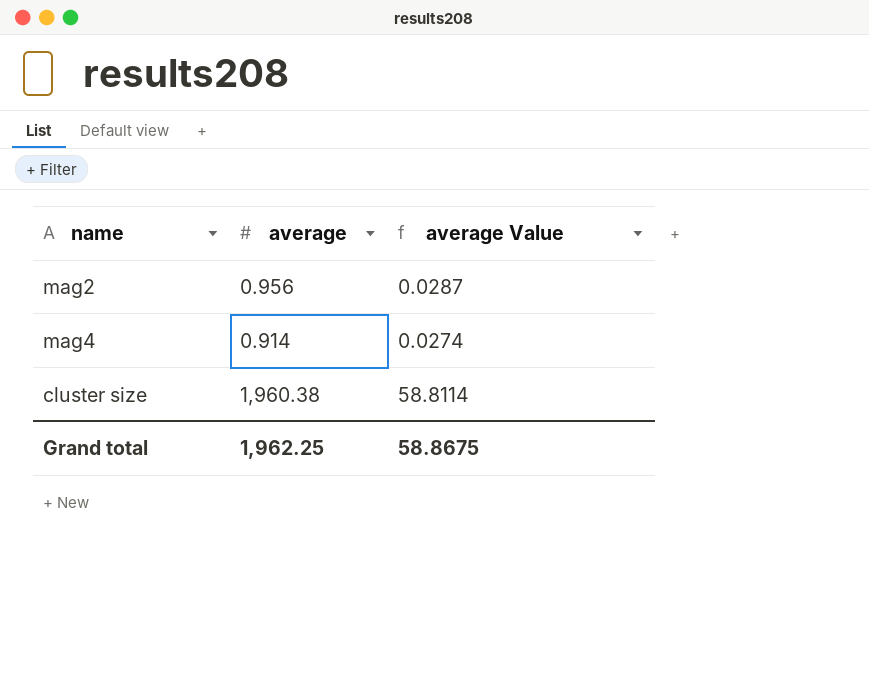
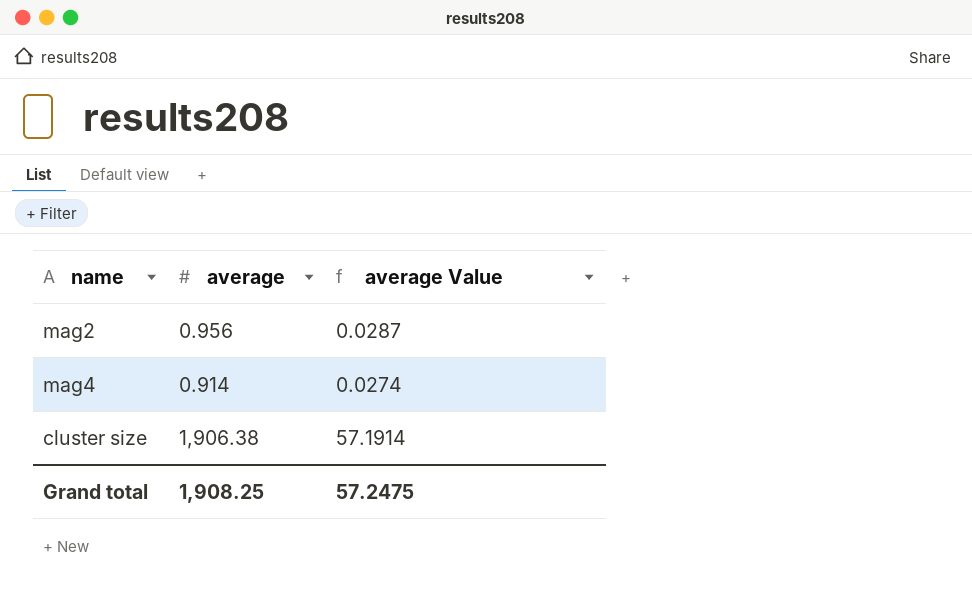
cluster size | average: 1,960.38 -> 1,906.38
cluster size | average Value: 58.8114 -> 57.1914
Grand total | average: 1,962.25 -> 1,908.25
Grand total | average Value: 58.8675 -> 57.2475

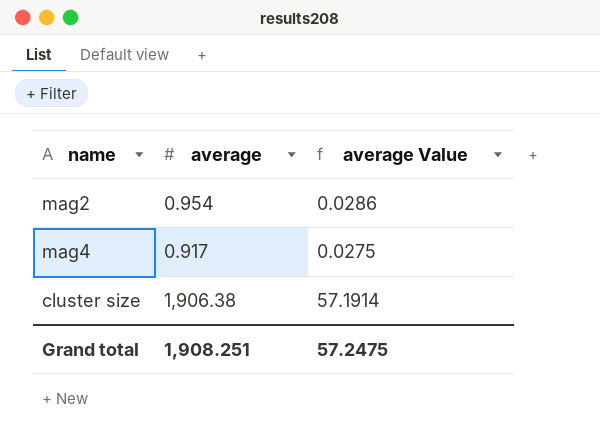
mag2 | average: 0.956 -> 0.954
mag2 | average Value: 0.0287 -> 0.0286
mag4 | average: 0.914 -> 0.917
mag4 | average Value: 0.0274 -> 0.0275
Grand total | average: 1,908.25 -> 1,908.251

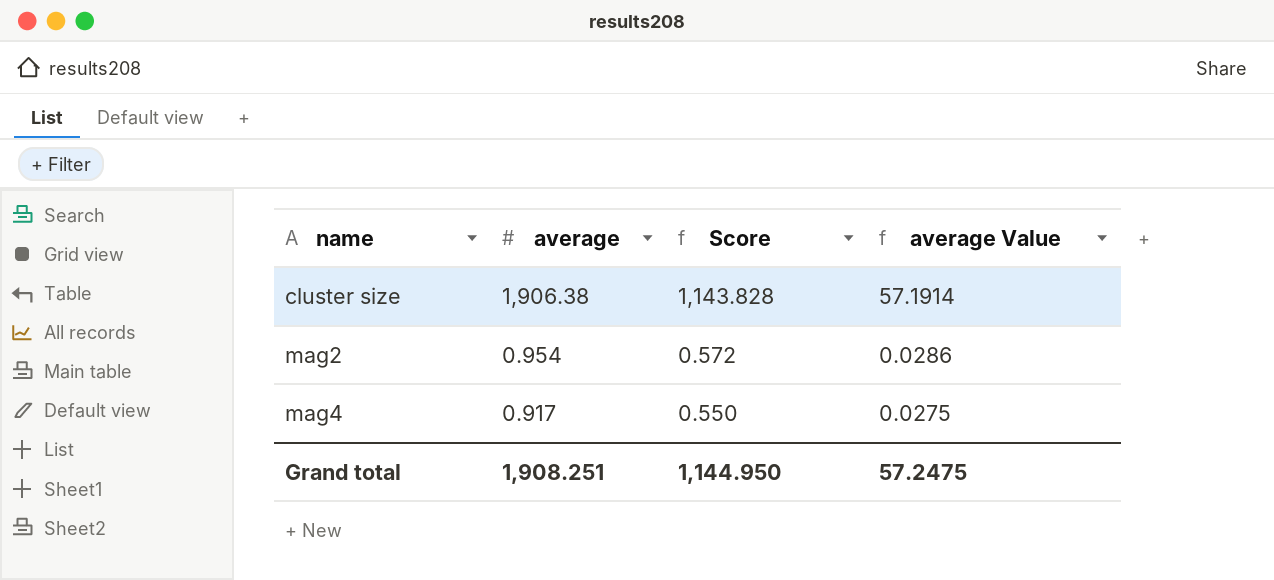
row order: none -> name ascending
column Score | formula: none -> [average] * 0.6

